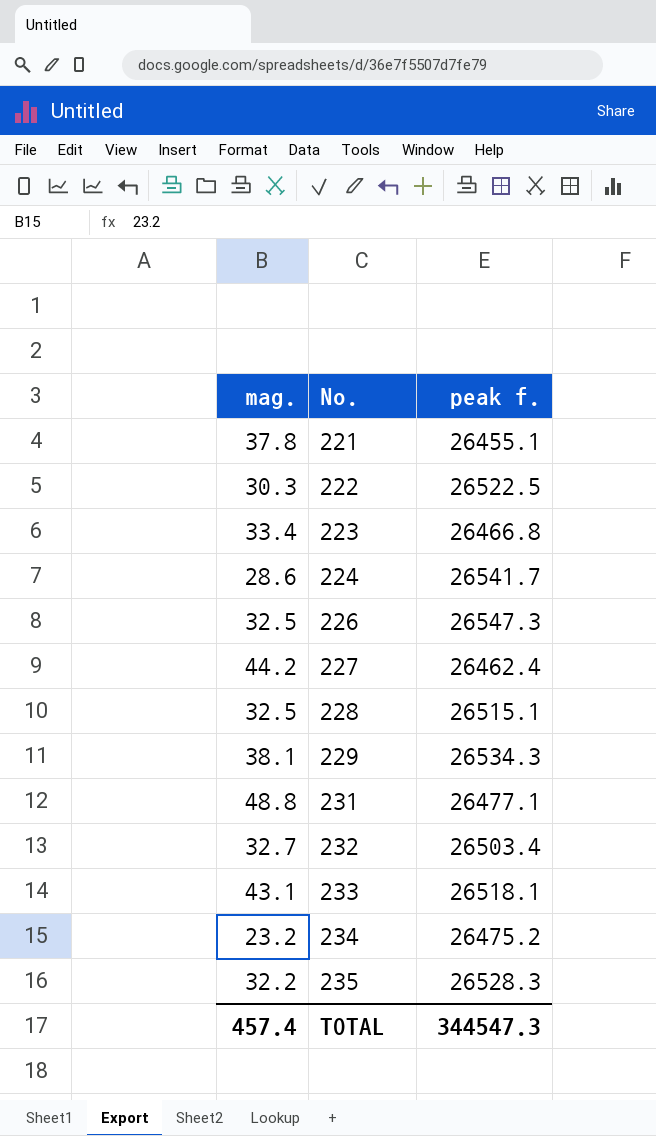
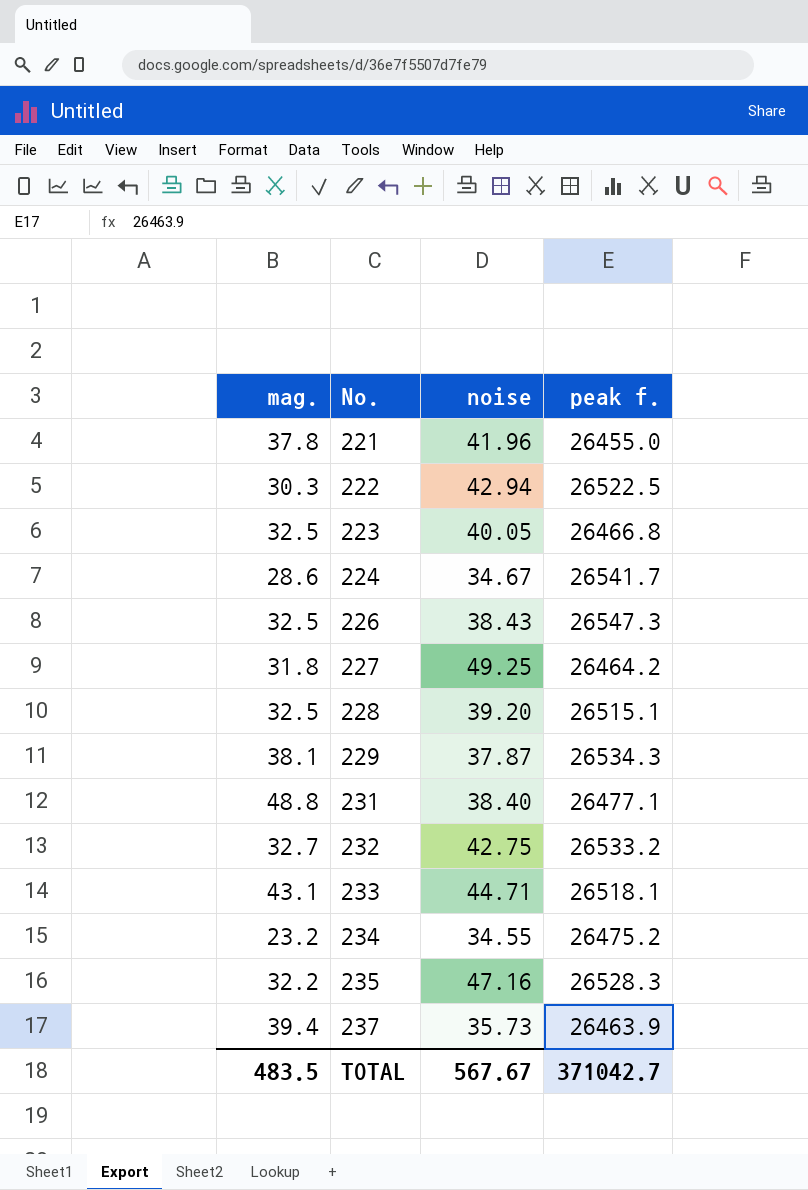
column noise | position: none -> 3
221 | peak f.: 26455.1 -> 26455.0
223 | mag.: 33.4 -> 32.5
227 | mag.: 44.2 -> 31.8
227 | peak f.: 26462.4 -> 26464.2
232 | peak f.: 26503.4 -> 26533.2
row 237: none -> 39.4 | 35.73 | 26463.9
TOTAL | mag.: 457.4 -> 483.5
TOTAL | peak f.: 344547.3 -> 371042.7

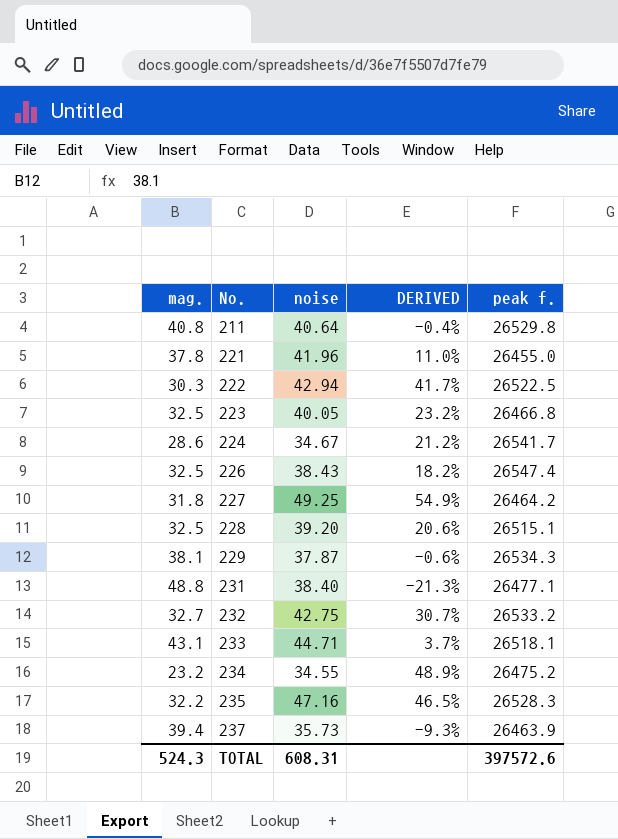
column DERIVED | formula: none -> ([noise] - [mag.]) / [mag.]
row 211: none -> 40.8 | 40.64 | -0.4% | 26529.8
226 | peak f.: 26547.3 -> 26547.4
TOTAL | mag.: 483.5 -> 524.3
TOTAL | noise: 567.67 -> 608.31
TOTAL | peak f.: 371042.7 -> 397572.6

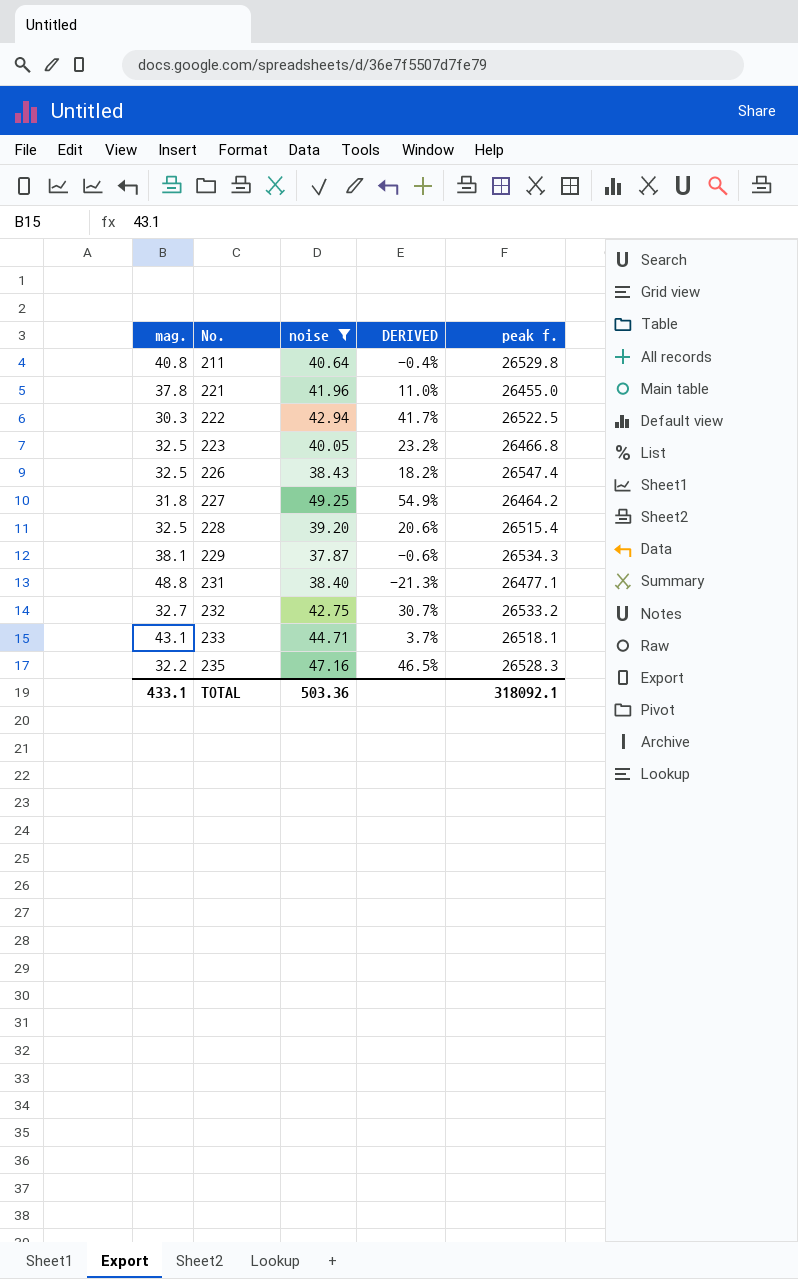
filter: none -> noise >= 37.87
228 | peak f.: 26515.1 -> 26515.4
TOTAL | mag.: 524.3 -> 433.1
TOTAL | noise: 608.31 -> 503.36
TOTAL | peak f.: 397572.6 -> 318092.1

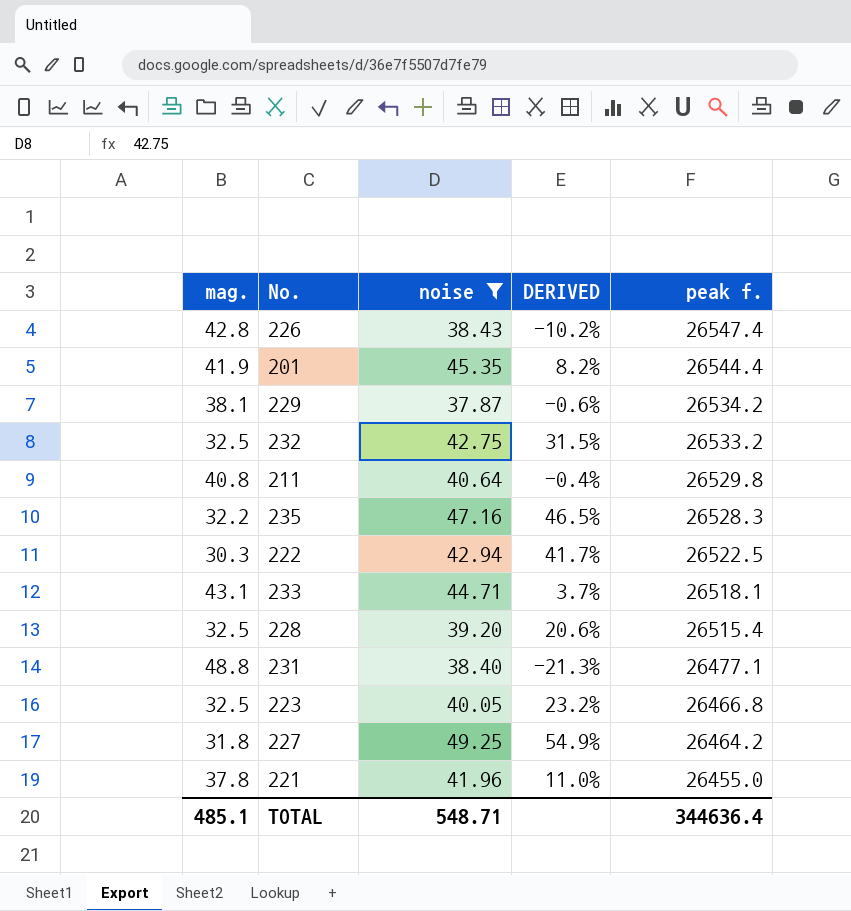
row order: No. ascending -> peak f. descending
226 | mag.: 32.5 -> 42.8
226 | DERIVED: 18.2% -> -10.2%
row 201: none -> 41.9 | 45.35 | 8.2% | 26544.4
229 | peak f.: 26534.3 -> 26534.2
232 | mag.: 32.7 -> 32.5
232 | DERIVED: 30.7% -> 31.5%
TOTAL | mag.: 433.1 -> 485.1
TOTAL | noise: 503.36 -> 548.71
TOTAL | peak f.: 318092.1 -> 344636.4

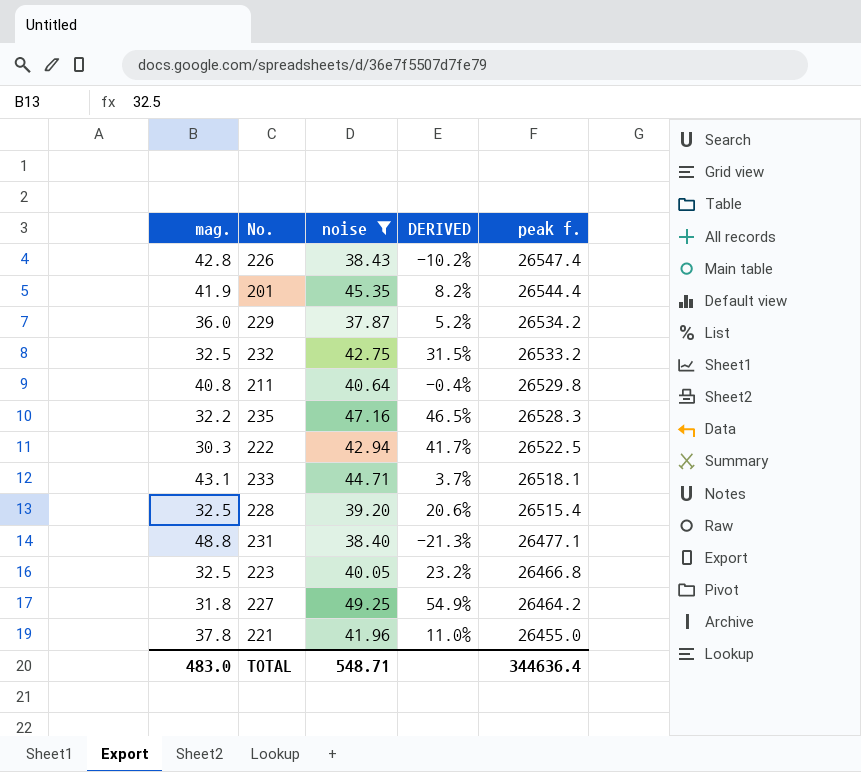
229 | mag.: 38.1 -> 36.0
229 | DERIVED: -0.6% -> 5.2%
TOTAL | mag.: 485.1 -> 483.0

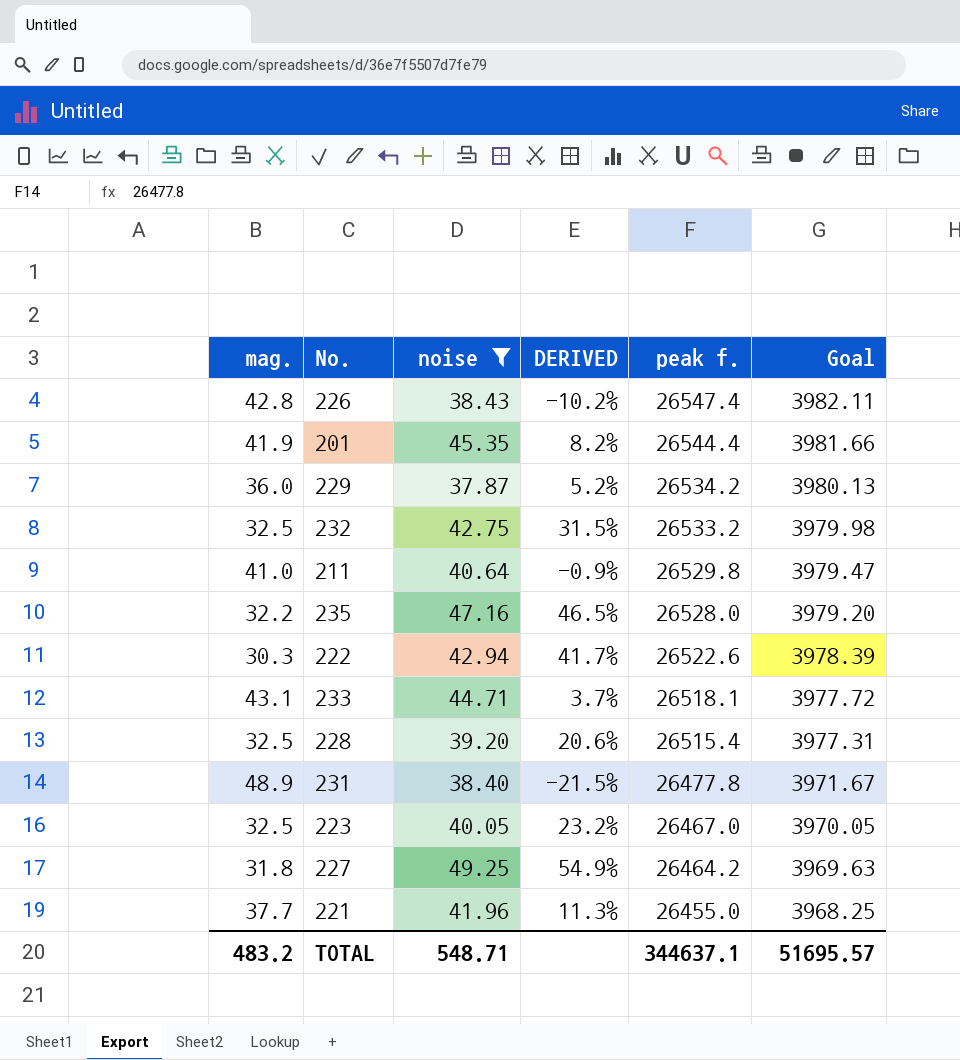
column Goal | formula: none -> [peak f.] * 0.15
211 | mag.: 40.8 -> 41.0
211 | DERIVED: -0.4% -> -0.9%
235 | peak f.: 26528.3 -> 26528.0
222 | peak f.: 26522.5 -> 26522.6
231 | mag.: 48.8 -> 48.9
231 | DERIVED: -21.3% -> -21.5%
231 | peak f.: 26477.1 -> 26477.8
223 | peak f.: 26466.8 -> 26467.0
221 | mag.: 37.8 -> 37.7
221 | DERIVED: 11.0% -> 11.3%
TOTAL | mag.: 483.0 -> 483.2
TOTAL | peak f.: 344636.4 -> 344637.1

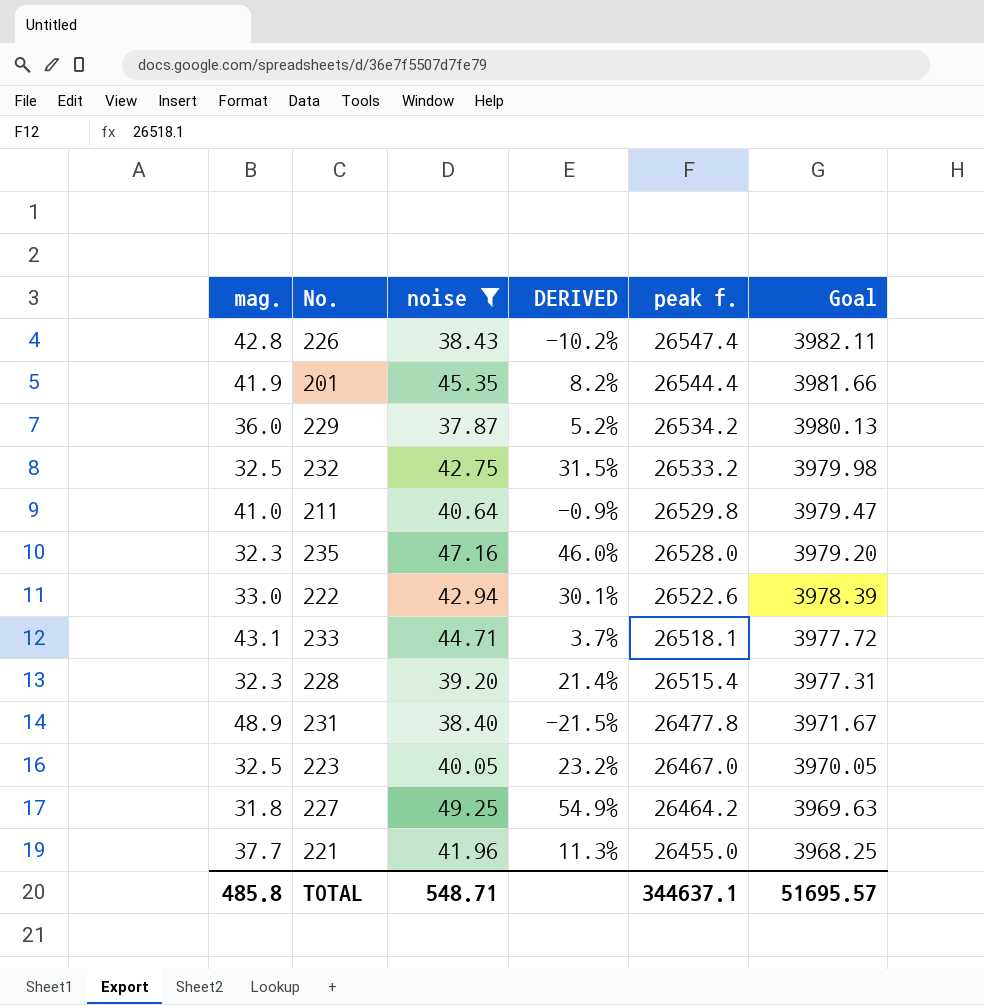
235 | mag.: 32.2 -> 32.3
235 | DERIVED: 46.5% -> 46.0%
222 | mag.: 30.3 -> 33.0
222 | DERIVED: 41.7% -> 30.1%
228 | mag.: 32.5 -> 32.3
228 | DERIVED: 20.6% -> 21.4%
TOTAL | mag.: 483.2 -> 485.8

